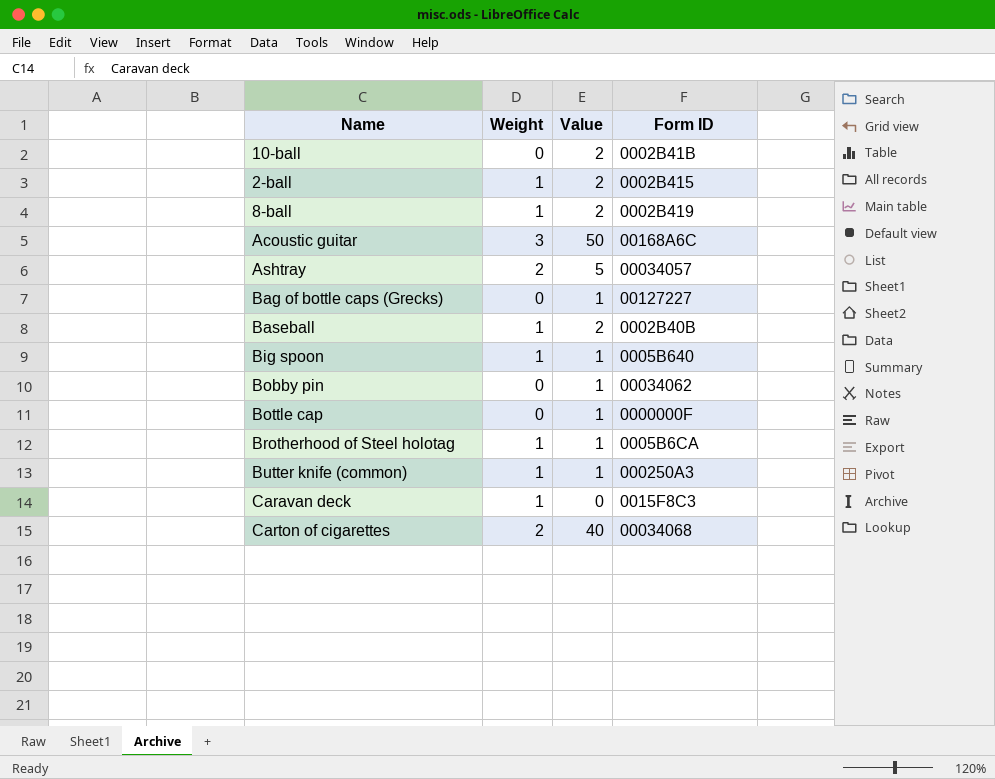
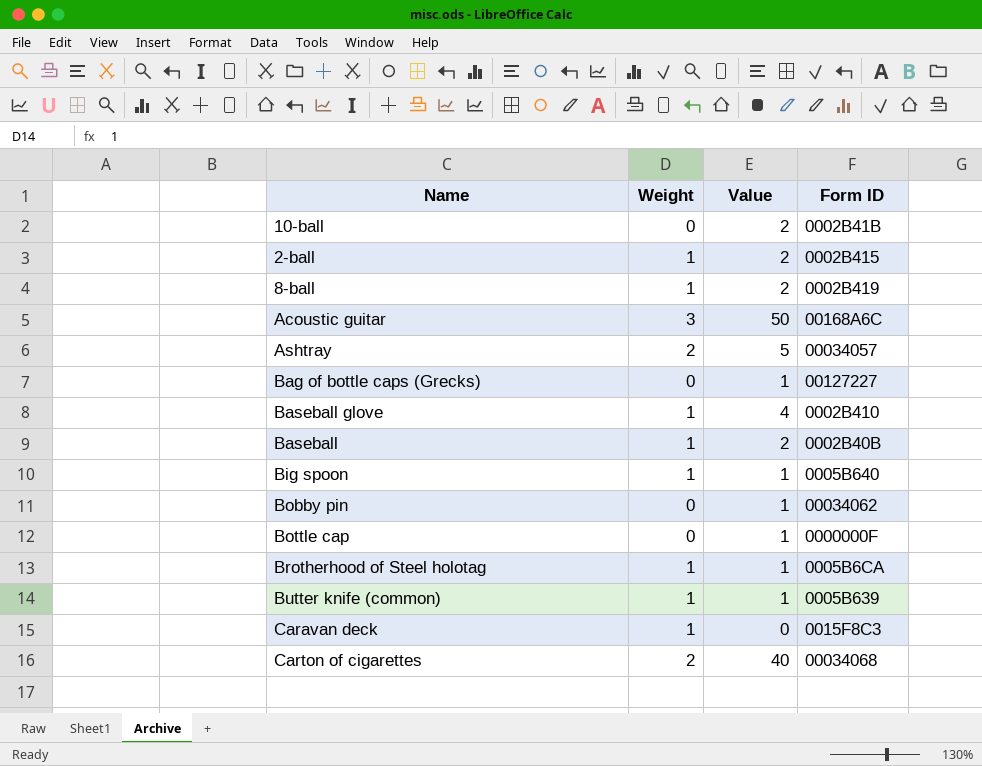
row Baseball glove: none -> 1 | 4 | 0002B410
Butter knife (common) | Form ID: 000250A3 -> 0005B639

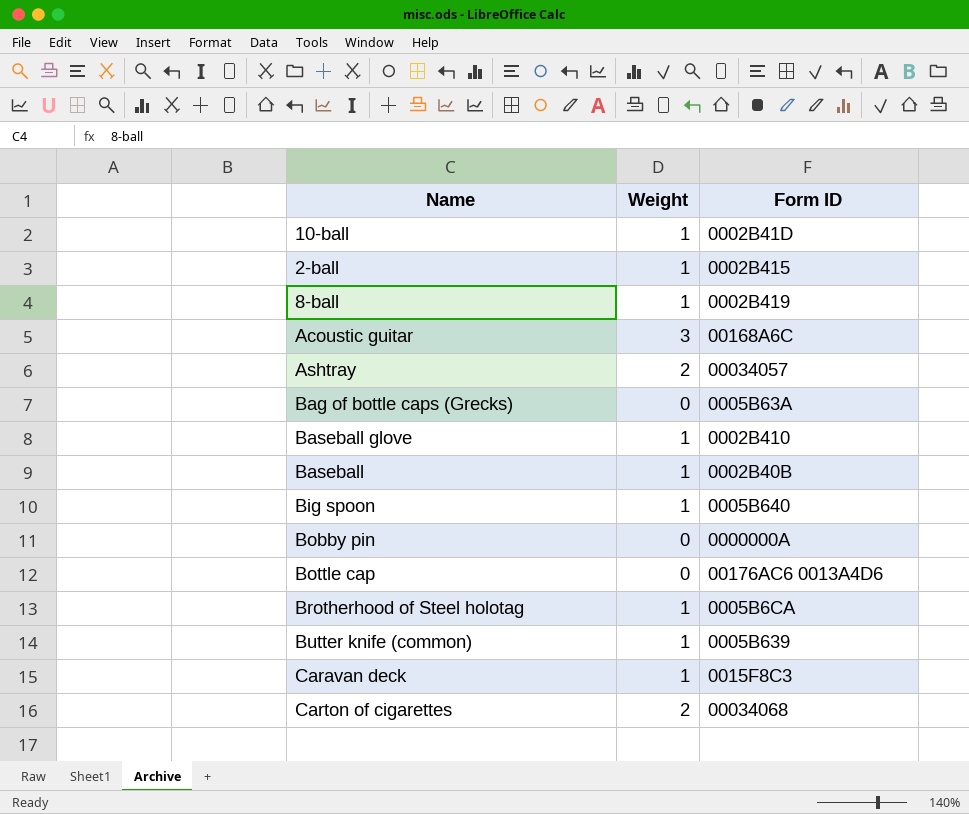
column Value | position: 3 -> none
10-ball | Weight: 0 -> 1
10-ball | Form ID: 0002B41B -> 0002B41D
Bag of bottle caps (Grecks) | Form ID: 00127227 -> 0005B63A
Bobby pin | Form ID: 00034062 -> 0000000A
Bottle cap | Form ID: 0000000F -> 00176AC6 0013A4D6

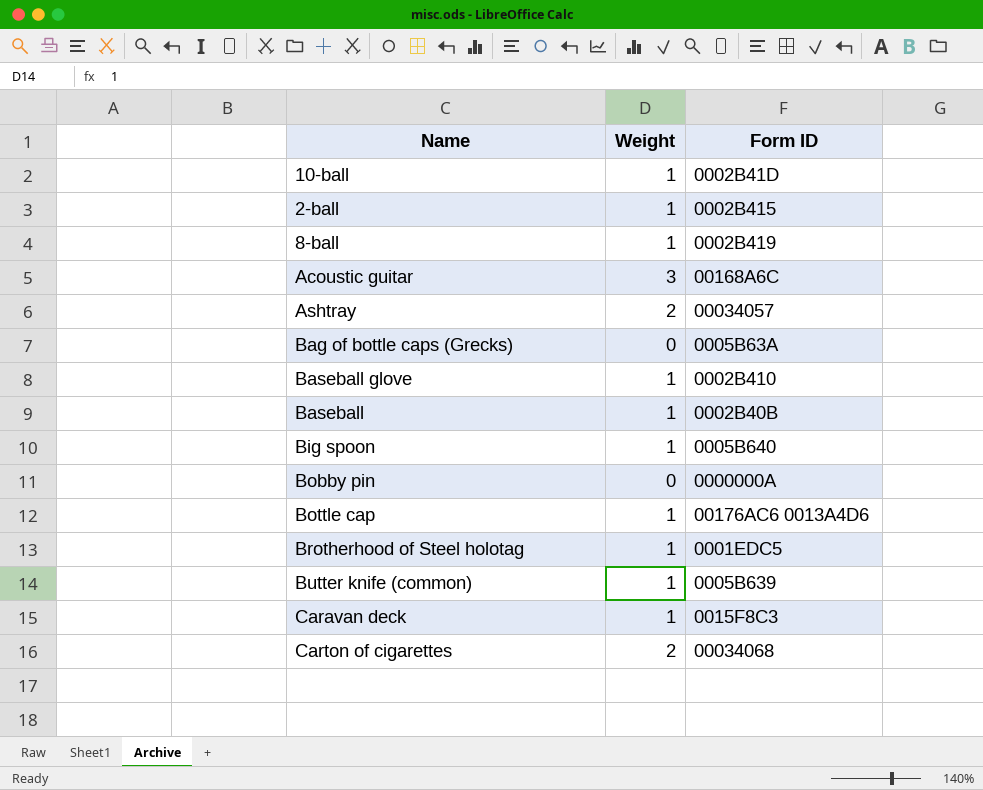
Bottle cap | Weight: 0 -> 1
Brotherhood of Steel holotag | Form ID: 0005B6CA -> 0001EDC5

